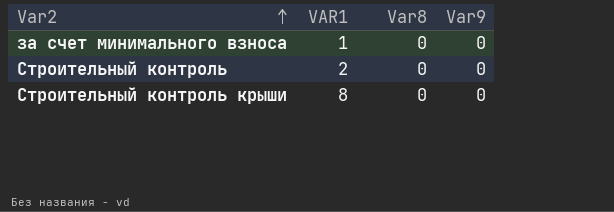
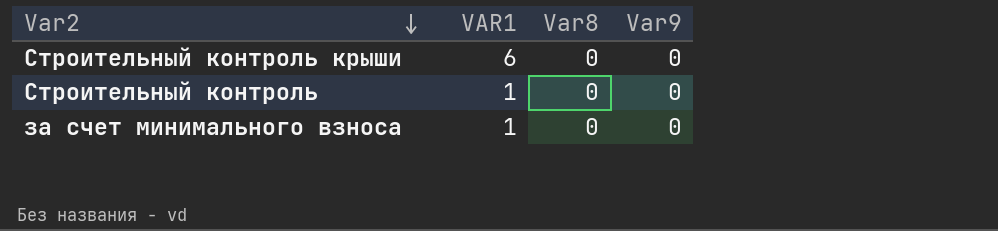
row order: Var2 ascending -> Var2 descending
Строительный контроль крыши | VAR1: 8 -> 6
Строительный контроль | VAR1: 2 -> 1

